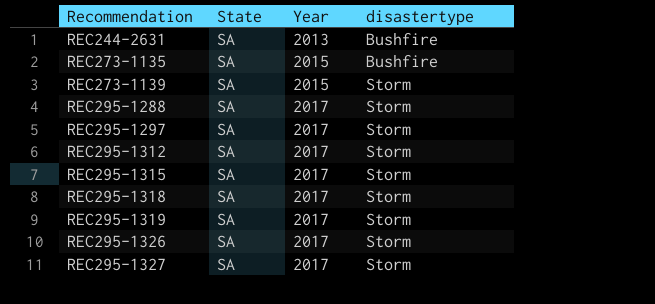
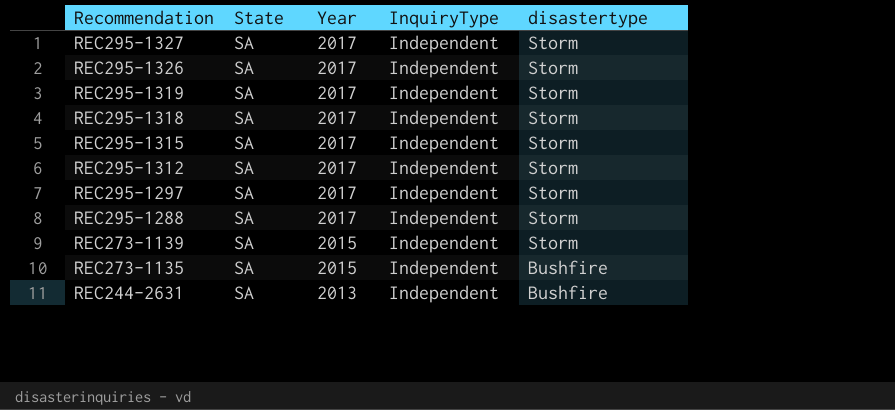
row order: Recommendation ascending -> Recommendation descending
column InquiryType | position: none -> 4

